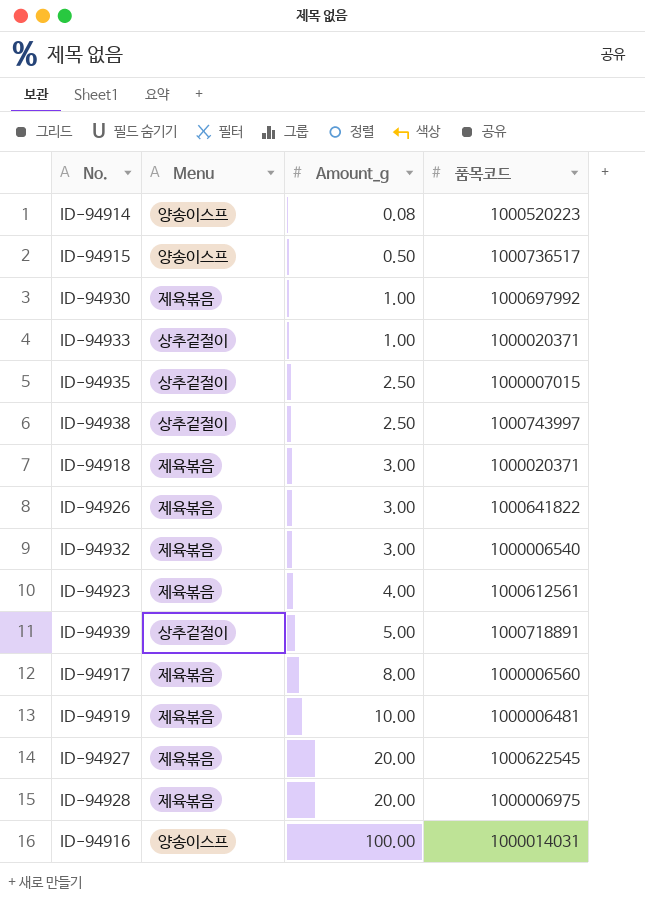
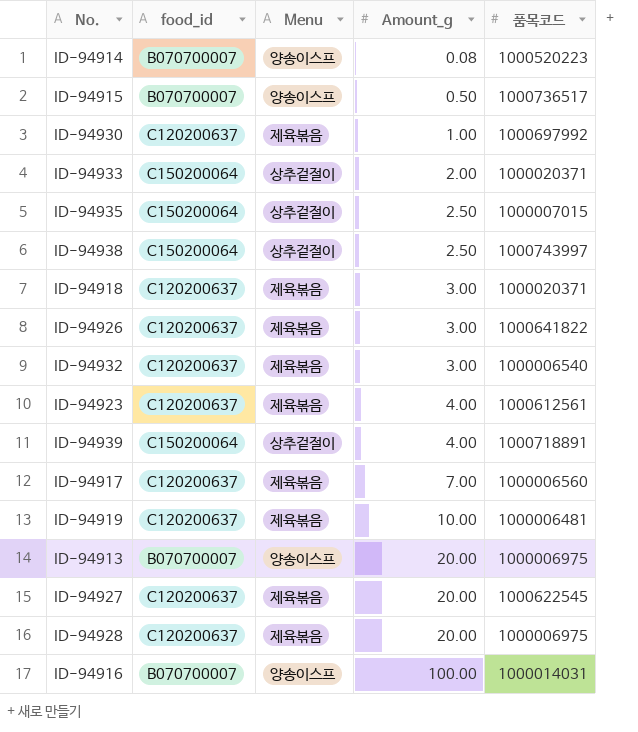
column food_id | position: none -> 2
ID-94933 | Amount_g: 1.00 -> 2.00
ID-94939 | Amount_g: 5.00 -> 4.00
ID-94917 | Amount_g: 8.00 -> 7.00
row ID-94913: none -> B070700007 | 양송이스프 | 20.00 | 1000006975

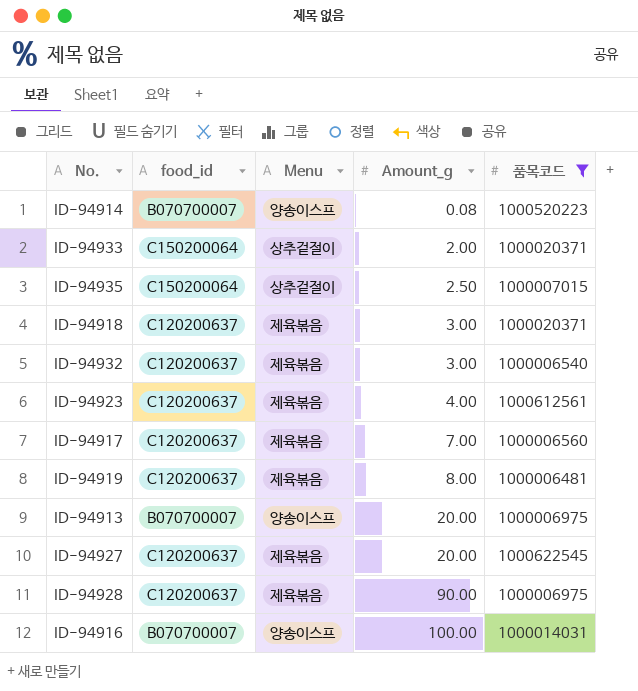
filter: none -> 품목코드 <= 1000622545
ID-94919 | Amount_g: 10.00 -> 8.00
ID-94928 | Amount_g: 20.00 -> 90.00

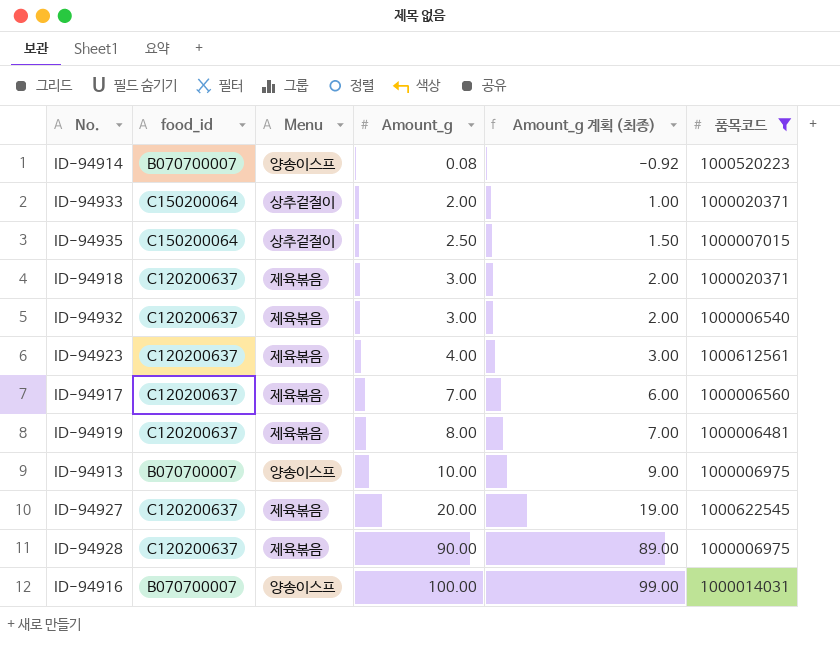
column Amount_g 계획 (최종) | formula: none -> [Amount_g] - 1
ID-94913 | Amount_g: 20.00 -> 10.00

